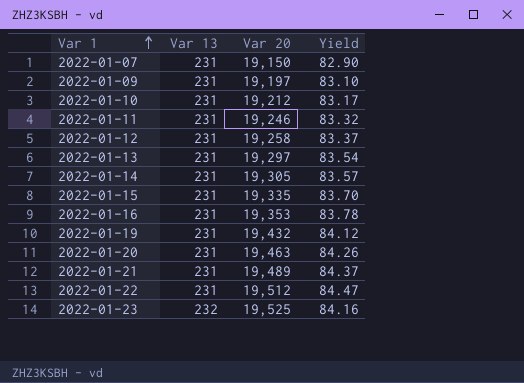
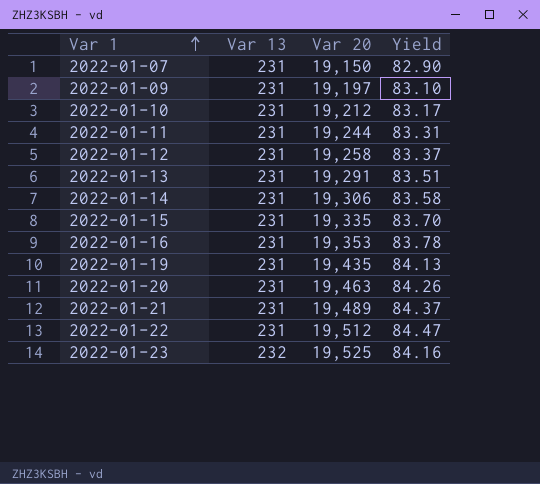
2022-01-11 | Var 20: 19,246 -> 19,244
2022-01-11 | Yield: 83.32 -> 83.31
2022-01-13 | Var 20: 19,297 -> 19,291
2022-01-13 | Yield: 83.54 -> 83.51
2022-01-14 | Var 20: 19,305 -> 19,306
2022-01-14 | Yield: 83.57 -> 83.58
2022-01-19 | Var 20: 19,432 -> 19,435
2022-01-19 | Yield: 84.12 -> 84.13

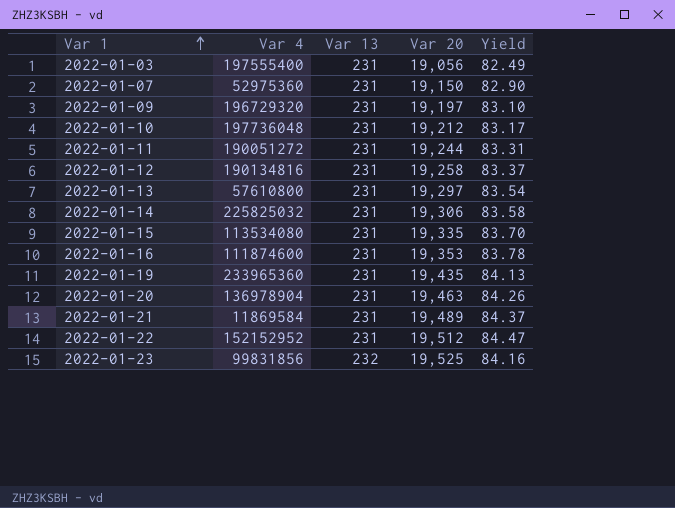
column Var 4 | position: none -> 2
row 2022-01-03: none -> 197555400 | 231 | 19,056 | 82.49
2022-01-13 | Var 20: 19,291 -> 19,297
2022-01-13 | Yield: 83.51 -> 83.54

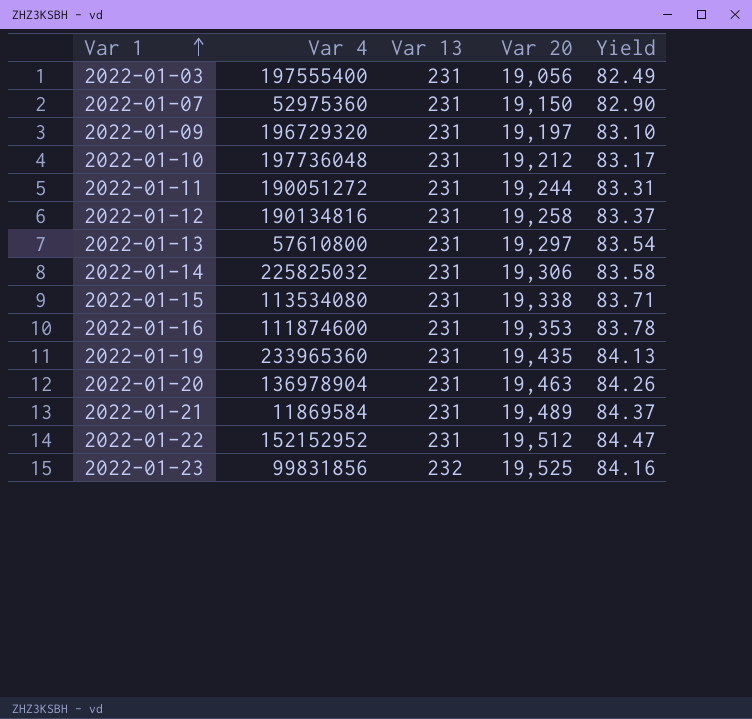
2022-01-15 | Var 20: 19,335 -> 19,338
2022-01-15 | Yield: 83.70 -> 83.71

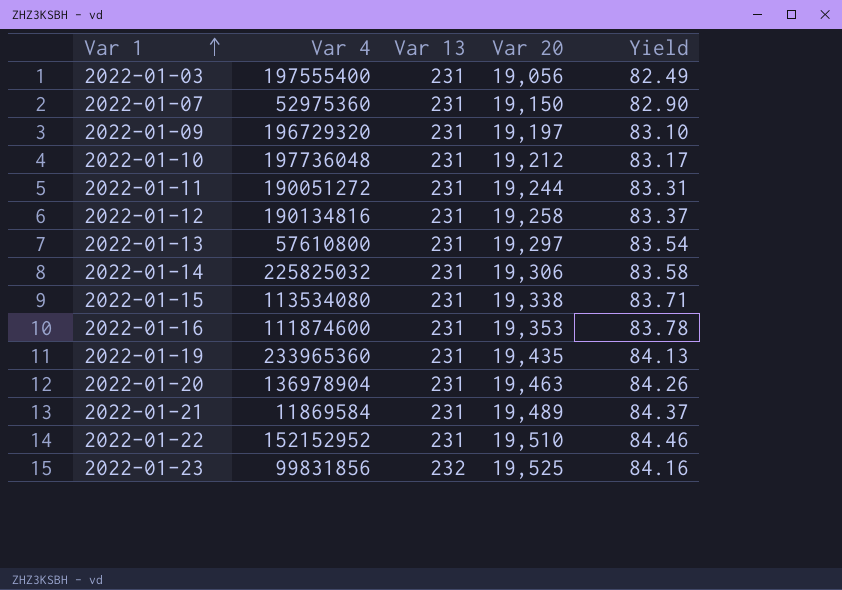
2022-01-22 | Var 20: 19,512 -> 19,510
2022-01-22 | Yield: 84.47 -> 84.46

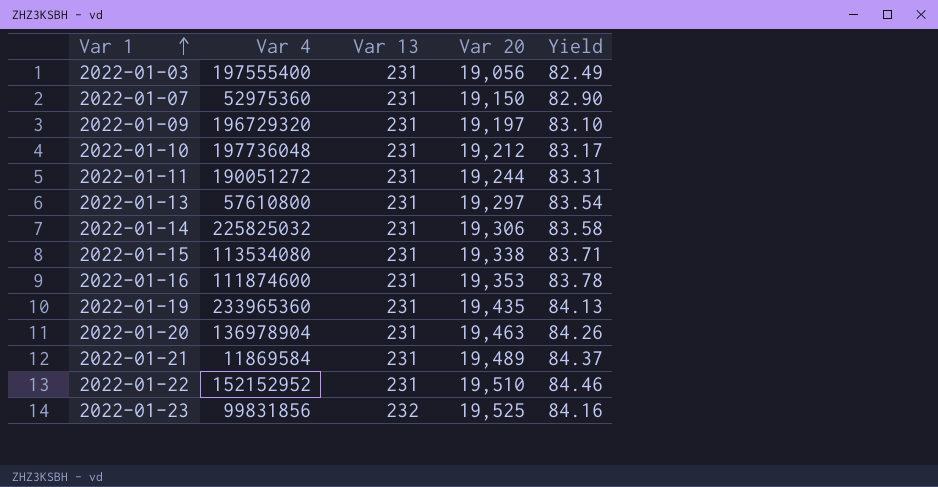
row 2022-01-12: 190134816 | 231 | 19,258 | 83.37 -> none

